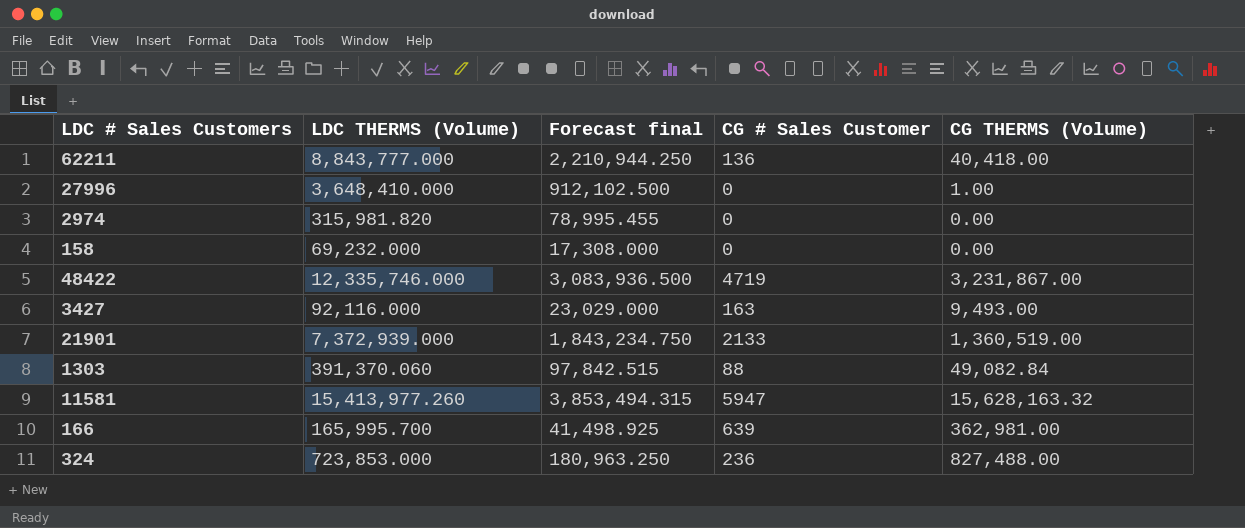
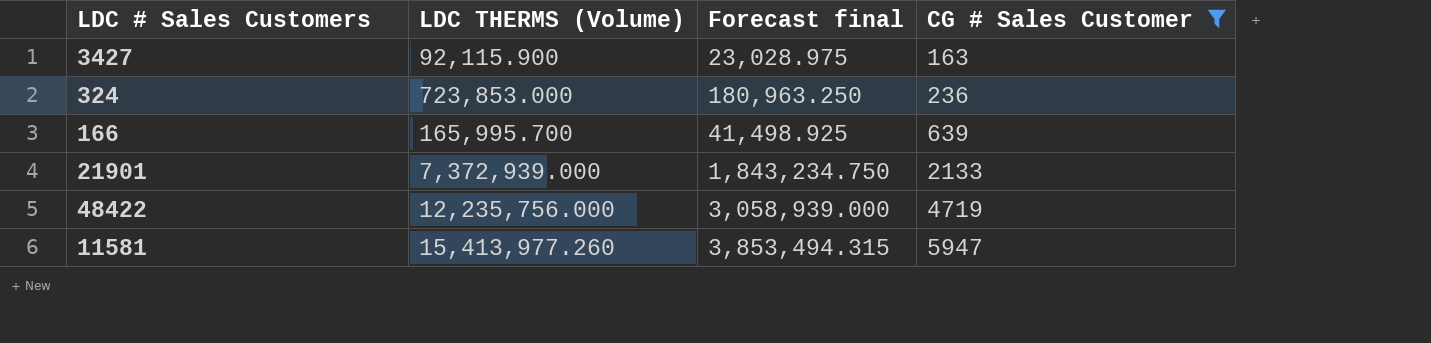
filter: none -> CG # Sales Customer >= 163
row order: none -> CG # Sales Customer ascending
column CG THERMS (Volume) | position: 5 -> none
3427 | LDC THERMS (Volume): 92,116.000 -> 92,115.900
3427 | Forecast final: 23,029.000 -> 23,028.975
48422 | LDC THERMS (Volume): 12,335,746.000 -> 12,235,756.000
48422 | Forecast final: 3,083,936.500 -> 3,058,939.000

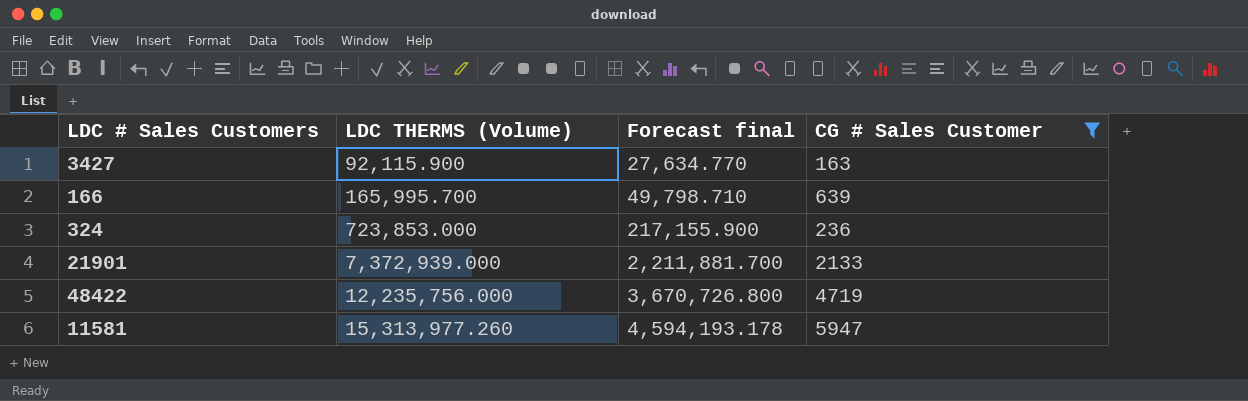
row order: CG # Sales Customer ascending -> LDC THERMS (Volume) ascending
column Forecast final | formula: [LDC THERMS (Volume)] * 0.25 -> [LDC THERMS (Volume)] * 0.3
11581 | LDC THERMS (Volume): 15,413,977.260 -> 15,313,977.260

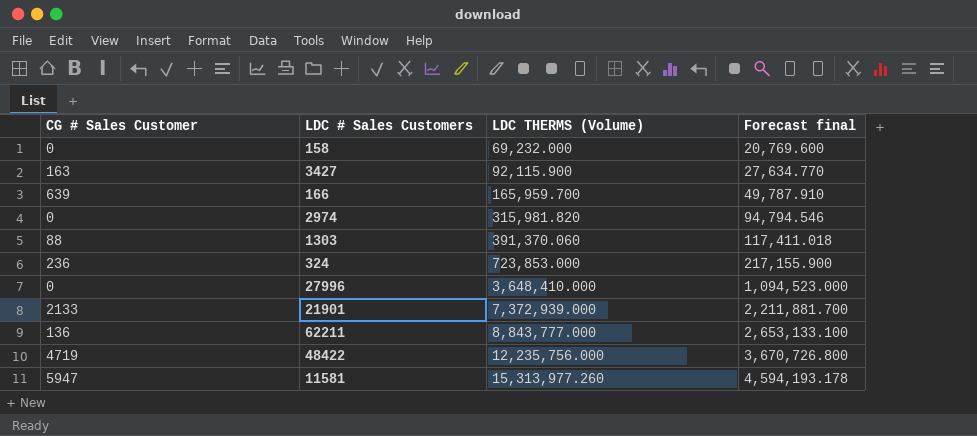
filter: CG # Sales Customer >= 163 -> none
column CG # Sales Customer | position: 4 -> 1
166 | LDC THERMS (Volume): 165,995.700 -> 165,959.700
166 | Forecast final: 49,798.710 -> 49,787.910

